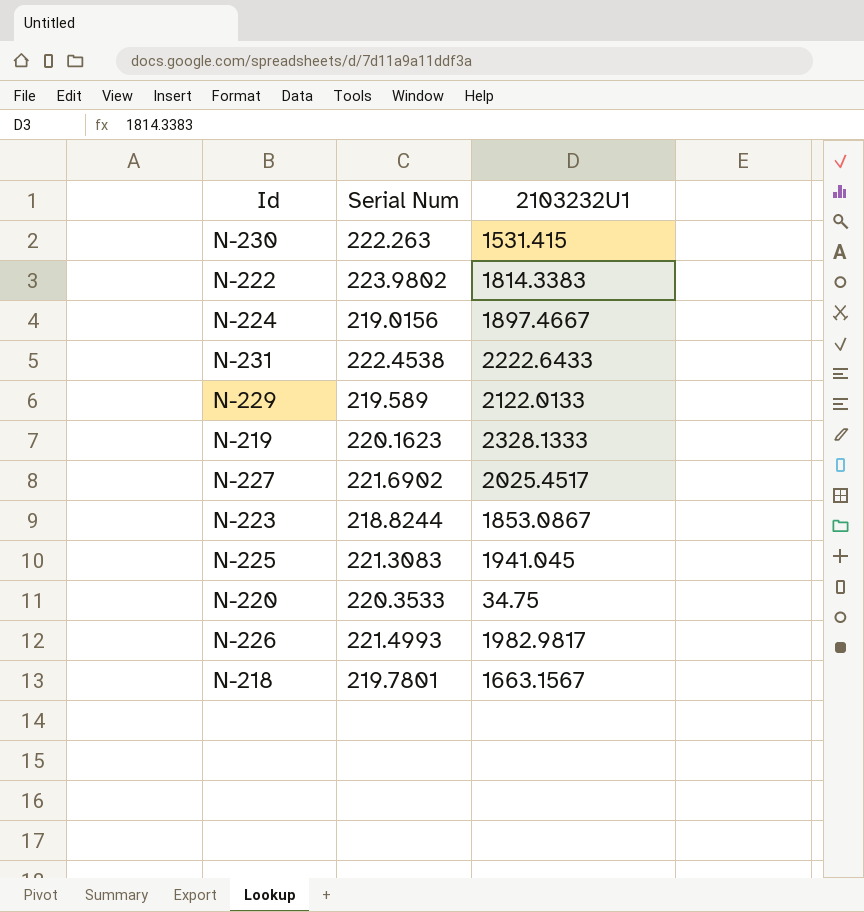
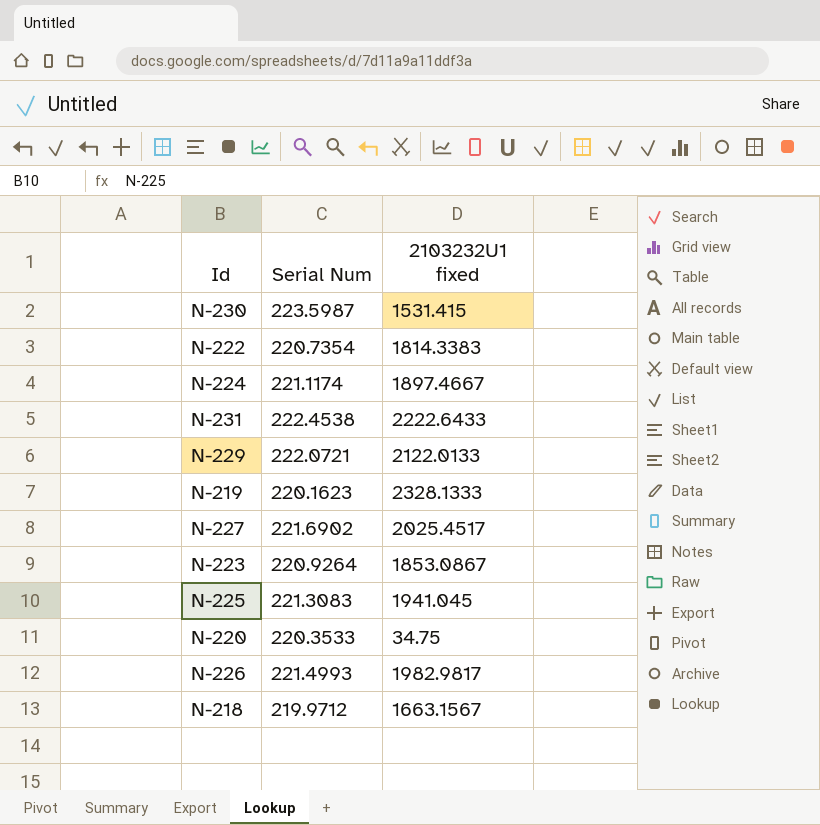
column name: 2103232U1 -> 2103232U1 fixed
N-230 | Serial Num: 222.263 -> 223.5987
N-222 | Serial Num: 223.9802 -> 220.7354
N-224 | Serial Num: 219.0156 -> 221.1174
N-229 | Serial Num: 219.589 -> 222.0721
N-223 | Serial Num: 218.8244 -> 220.9264
N-218 | Serial Num: 219.7801 -> 219.9712

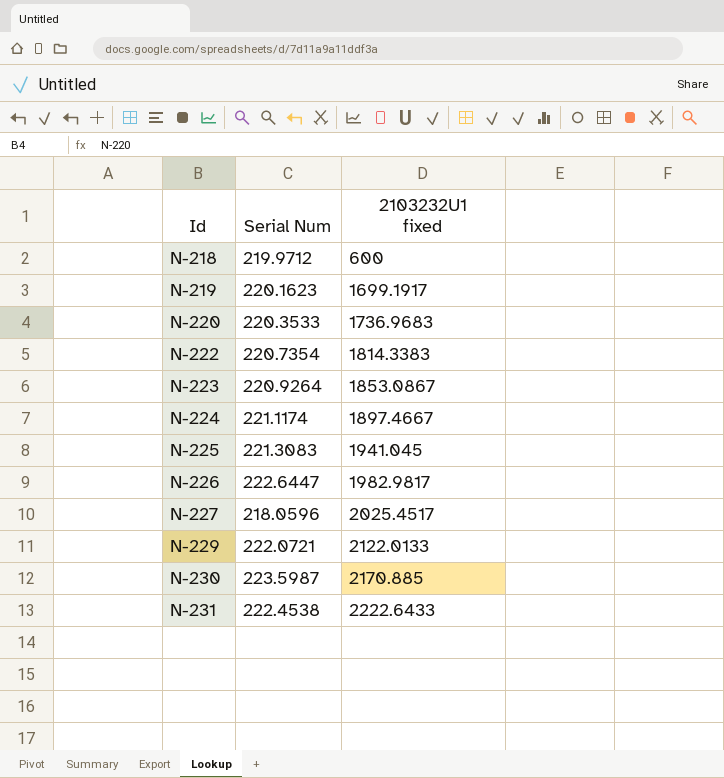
row order: none -> Id ascending
N-218 | 2103232U1 fixed: 1663.1567 -> 600
N-219 | 2103232U1 fixed: 2328.1333 -> 1699.1917
N-220 | 2103232U1 fixed: 34.75 -> 1736.9683
N-226 | Serial Num: 221.4993 -> 222.6447
N-227 | Serial Num: 221.6902 -> 218.0596
N-230 | 2103232U1 fixed: 1531.415 -> 2170.885

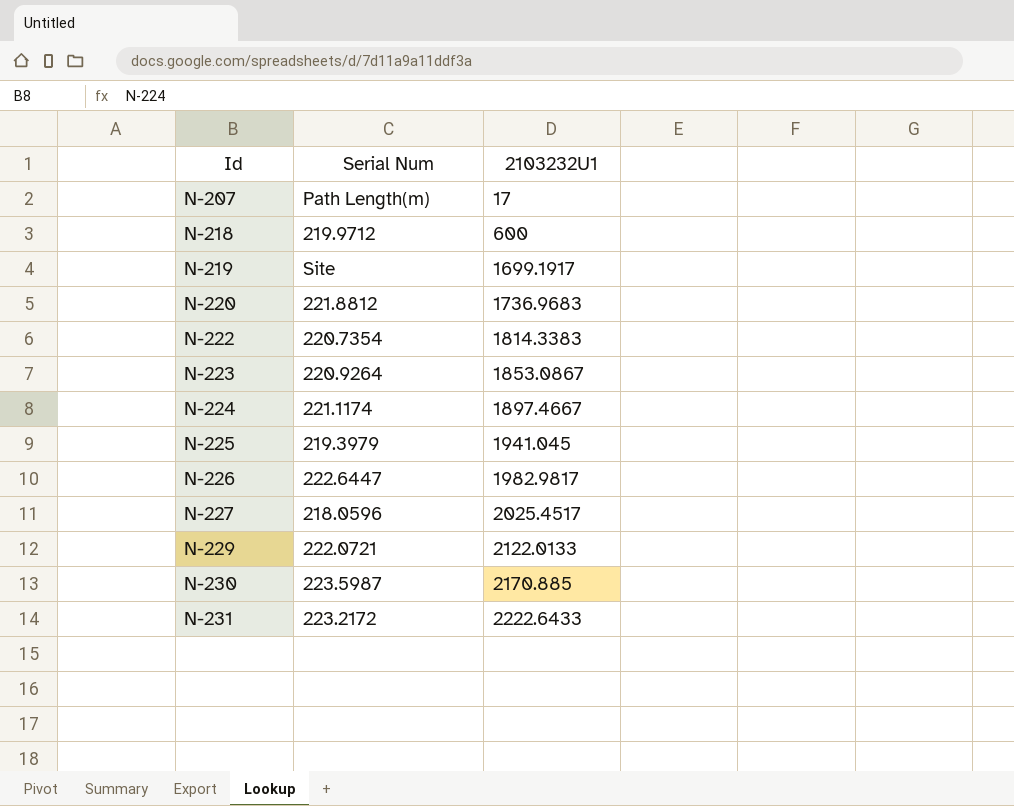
column name: 2103232U1 fixed -> 2103232U1
row N-207: none -> Path Length(m) | 17
N-219 | Serial Num: 220.1623 -> Site
N-220 | Serial Num: 220.3533 -> 221.8812
N-225 | Serial Num: 221.3083 -> 219.3979
N-231 | Serial Num: 222.4538 -> 223.2172

